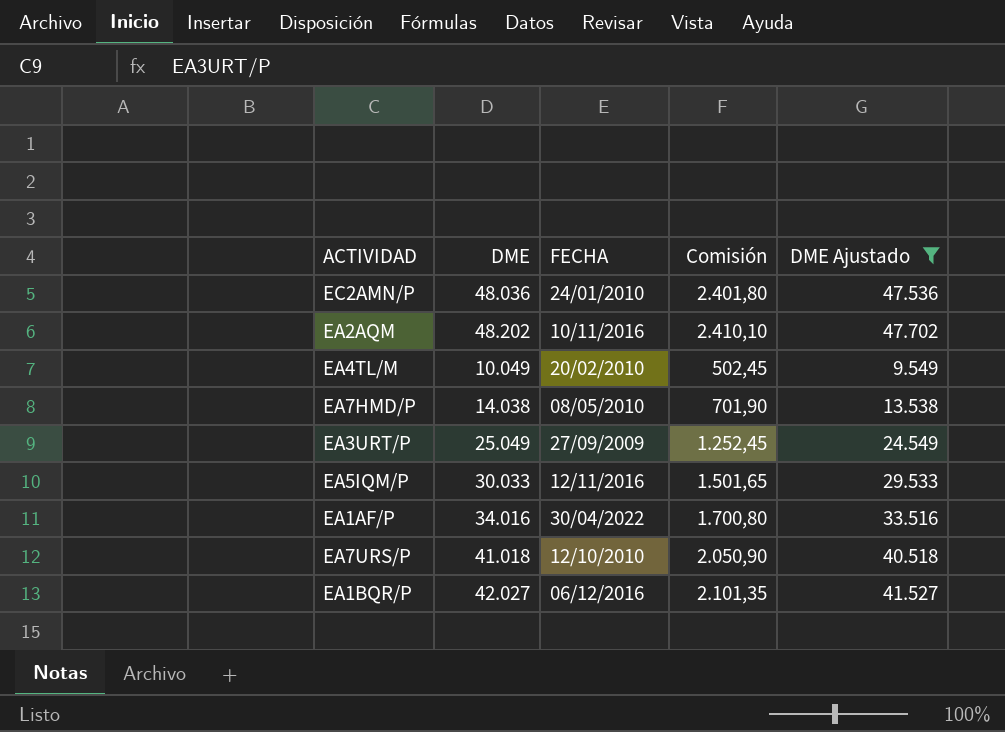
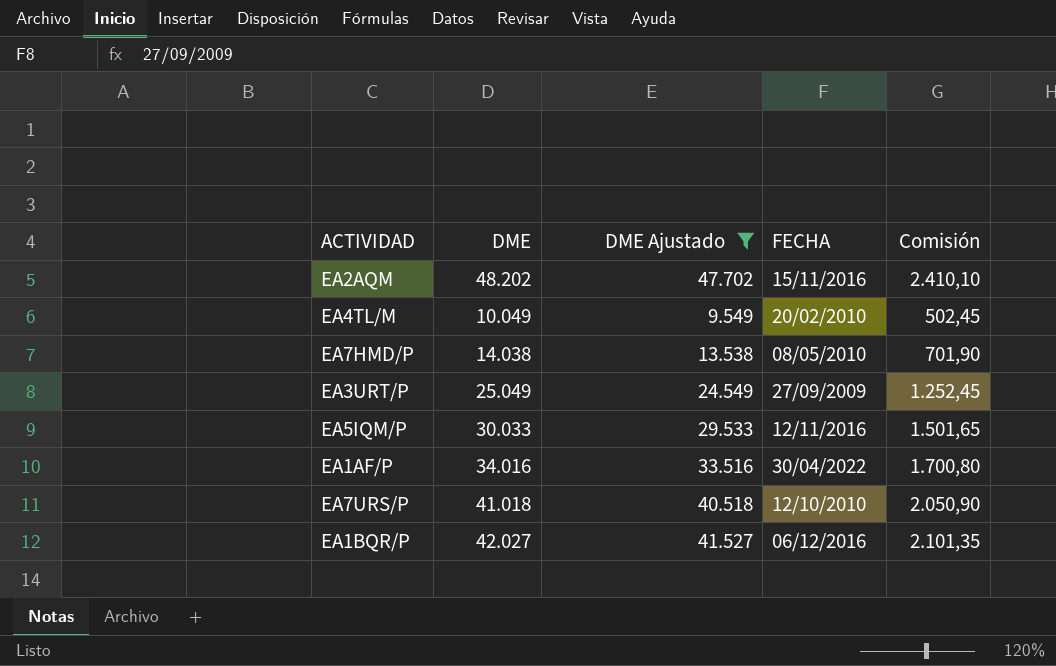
column DME Ajustado | position: 5 -> 3
row EC2AMN/P: 48.036 | 24/01/2010 | 2.401,80 | 47.536 -> none
EA2AQM | FECHA: 10/11/2016 -> 15/11/2016

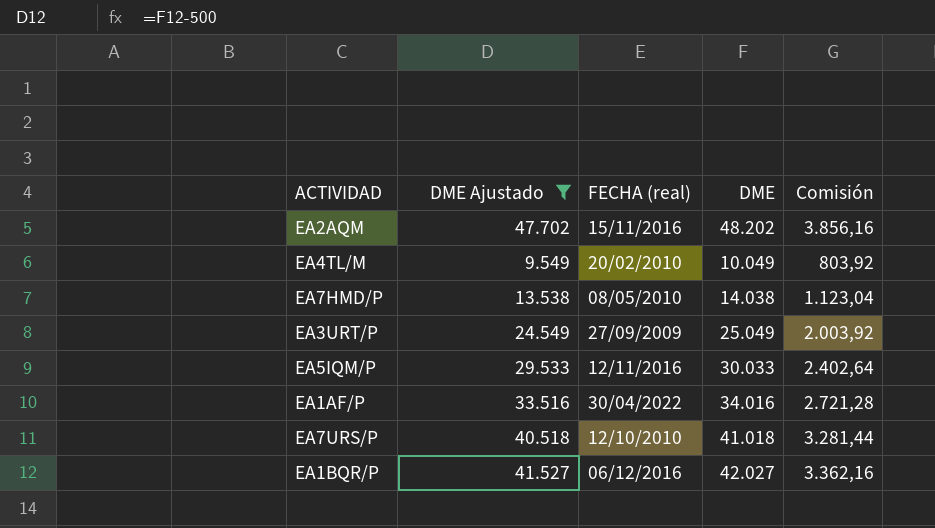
column name: FECHA -> FECHA (real)
column DME | position: 2 -> 4
column Comisión | formula: [DME] * 0,05 -> [DME] * 0,08

